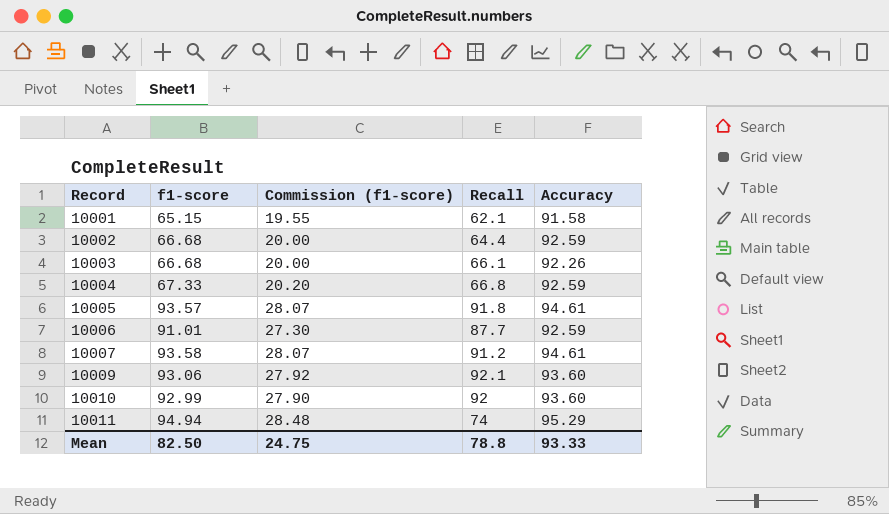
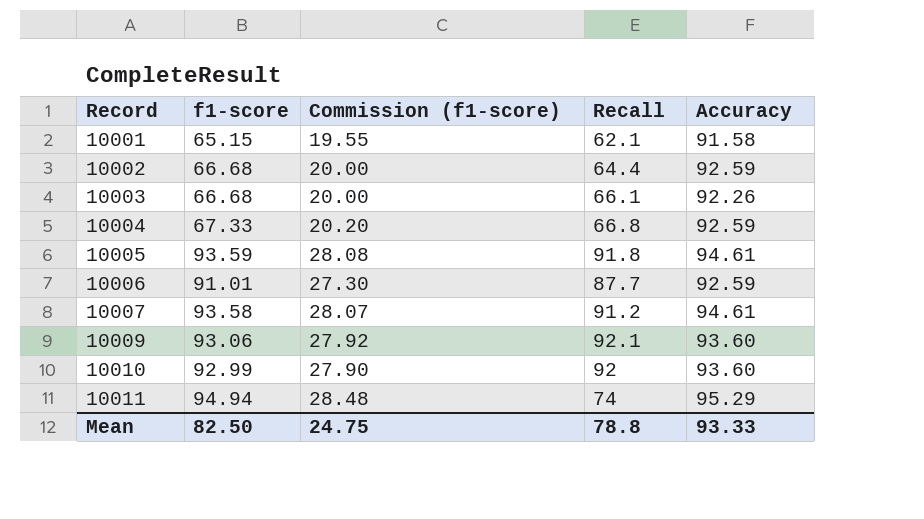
10005 | f1-score: 93.57 -> 93.59
10005 | Commission (f1-score): 28.07 -> 28.08

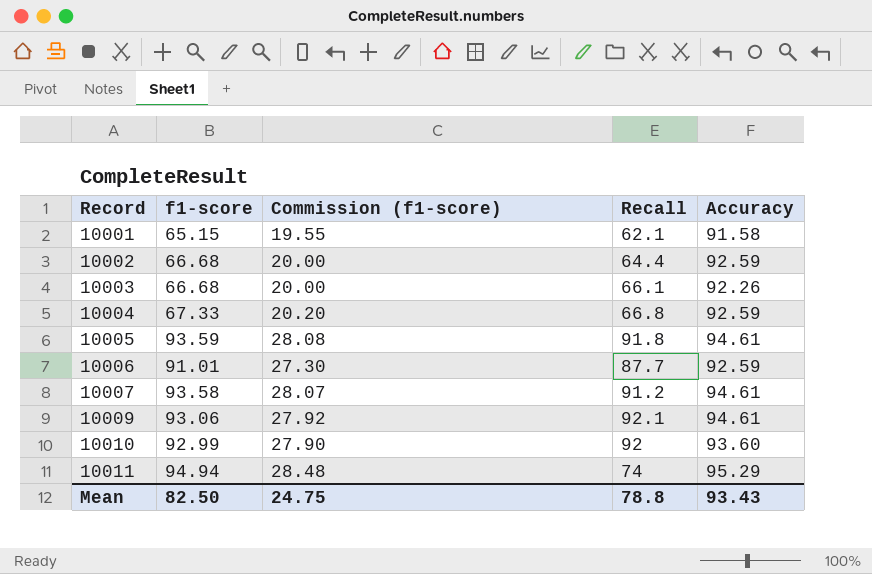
10009 | Accuracy: 93.60 -> 94.61
Mean | Accuracy: 93.33 -> 93.43

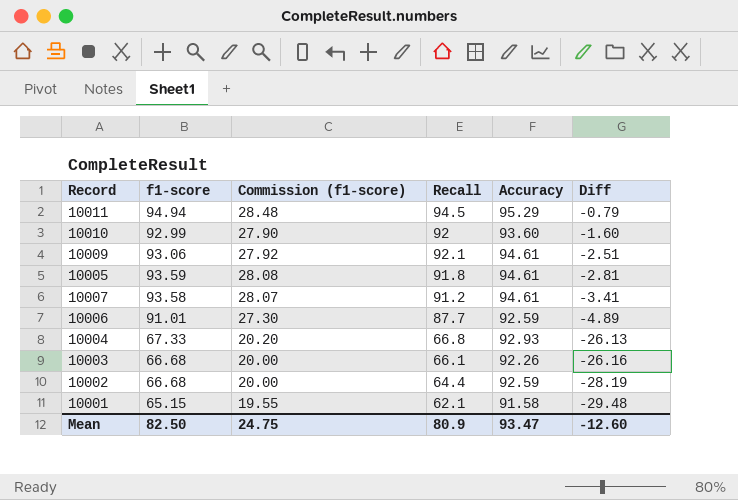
row order: Record ascending -> Diff descending
column Diff | formula: none -> [Recall] - [Accuracy]
10011 | Recall: 74 -> 94.5
10004 | Accuracy: 92.59 -> 92.93
Mean | Recall: 78.8 -> 80.9
Mean | Accuracy: 93.43 -> 93.47

